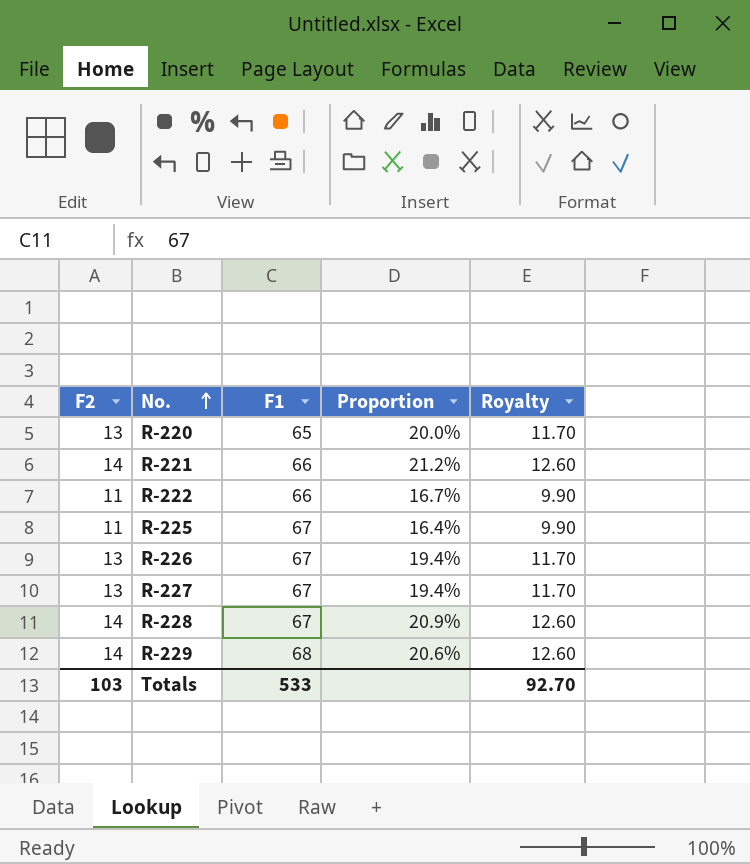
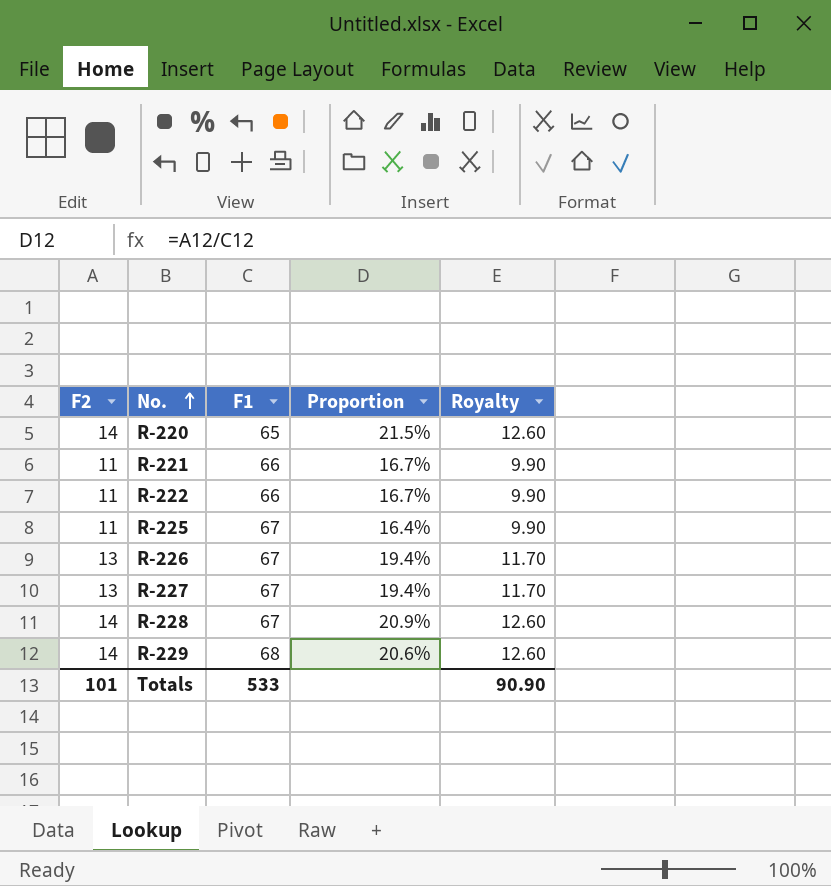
R-220 | F2: 13 -> 14
R-220 | Proportion: 20.0% -> 21.5%
R-220 | Royalty: 11.70 -> 12.60
R-221 | F2: 14 -> 11
R-221 | Proportion: 21.2% -> 16.7%
R-221 | Royalty: 12.60 -> 9.90
Totals | F2: 103 -> 101
Totals | Royalty: 92.70 -> 90.90

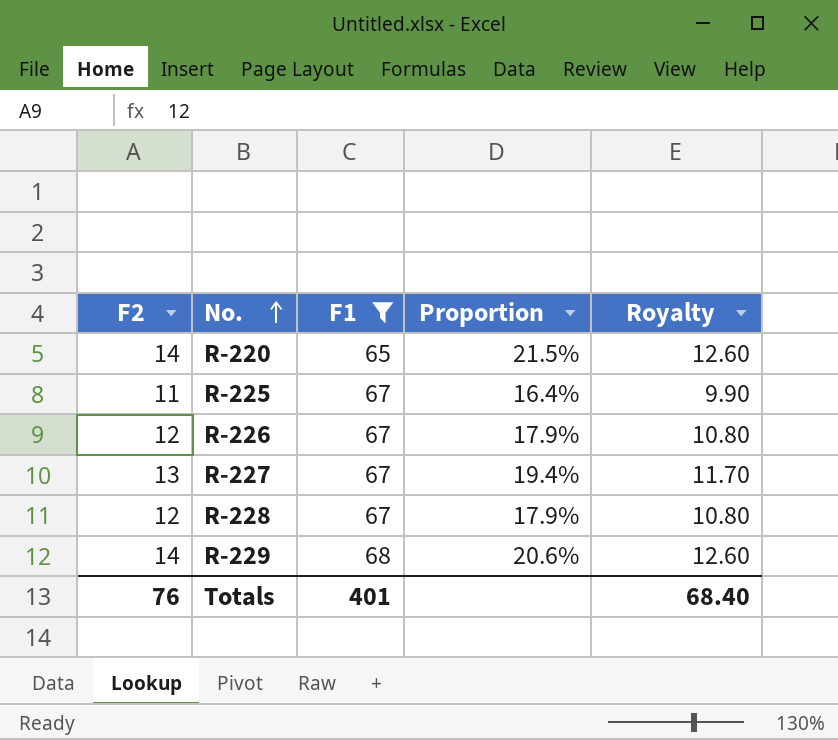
filter: none -> F1 != 66
R-226 | F2: 13 -> 12
R-226 | Proportion: 19.4% -> 17.9%
R-226 | Royalty: 11.70 -> 10.80
R-228 | F2: 14 -> 12
R-228 | Proportion: 20.9% -> 17.9%
R-228 | Royalty: 12.60 -> 10.80
Totals | F2: 101 -> 76
Totals | F1: 533 -> 401
Totals | Royalty: 90.90 -> 68.40

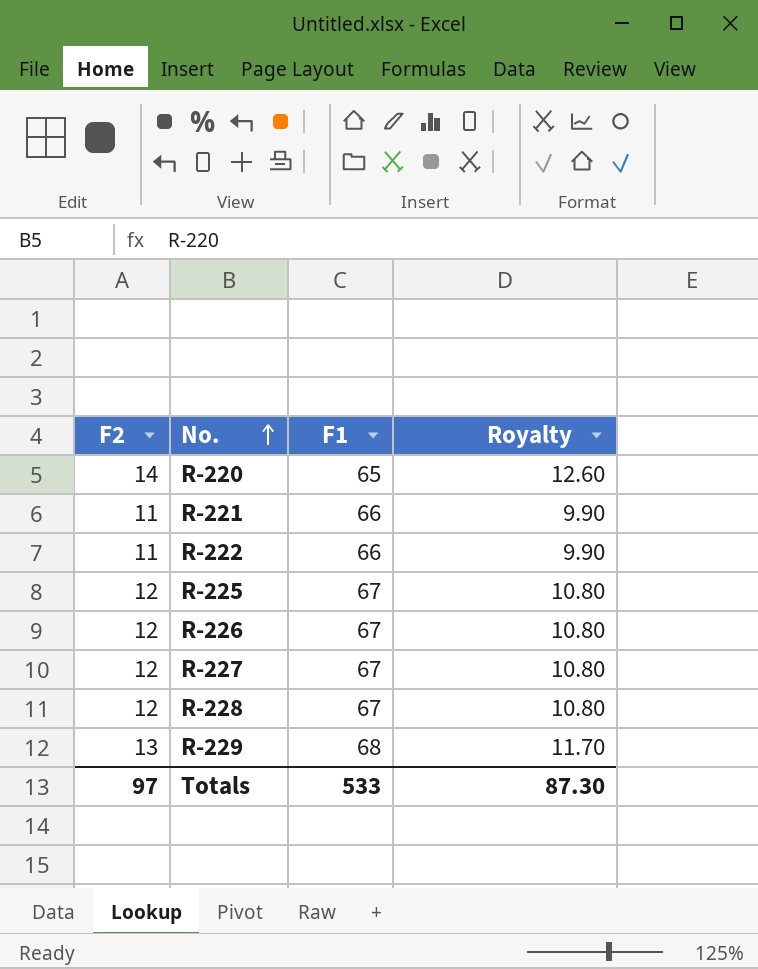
filter: F1 != 66 -> none
column Proportion | formula: [F2] / [F1] -> none
R-225 | F2: 11 -> 12
R-225 | Royalty: 9.90 -> 10.80
R-227 | F2: 13 -> 12
R-227 | Royalty: 11.70 -> 10.80
R-229 | F2: 14 -> 13
R-229 | Royalty: 12.60 -> 11.70
Totals | F2: 76 -> 97
Totals | F1: 401 -> 533
Totals | Royalty: 68.40 -> 87.30

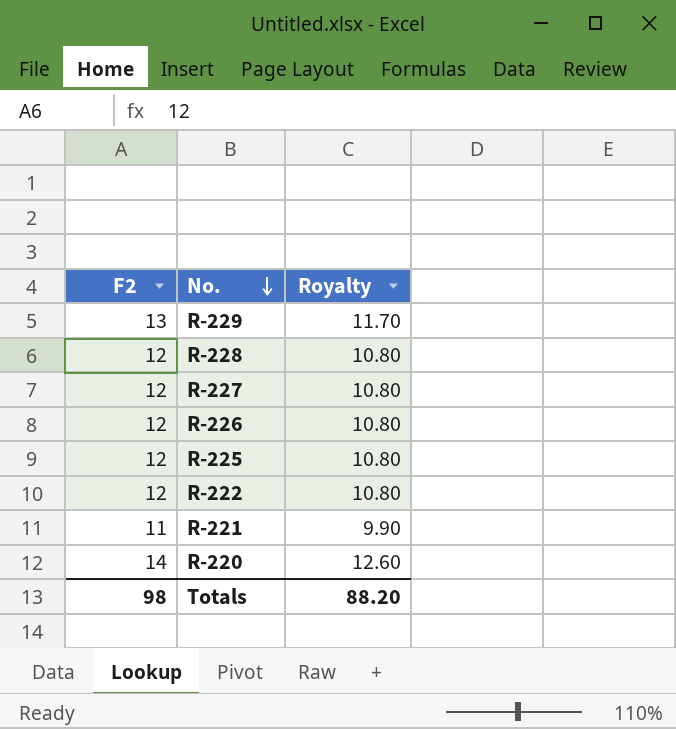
row order: No. ascending -> No. descending
column F1 | position: 3 -> none
R-222 | F2: 11 -> 12
R-222 | Royalty: 9.90 -> 10.80
Totals | F2: 97 -> 98
Totals | Royalty: 87.30 -> 88.20

